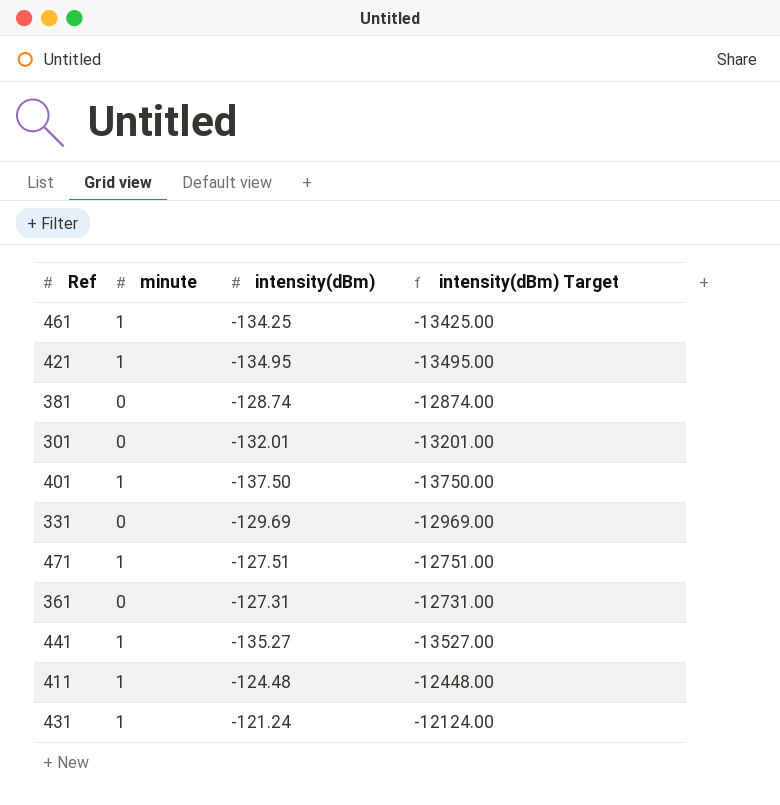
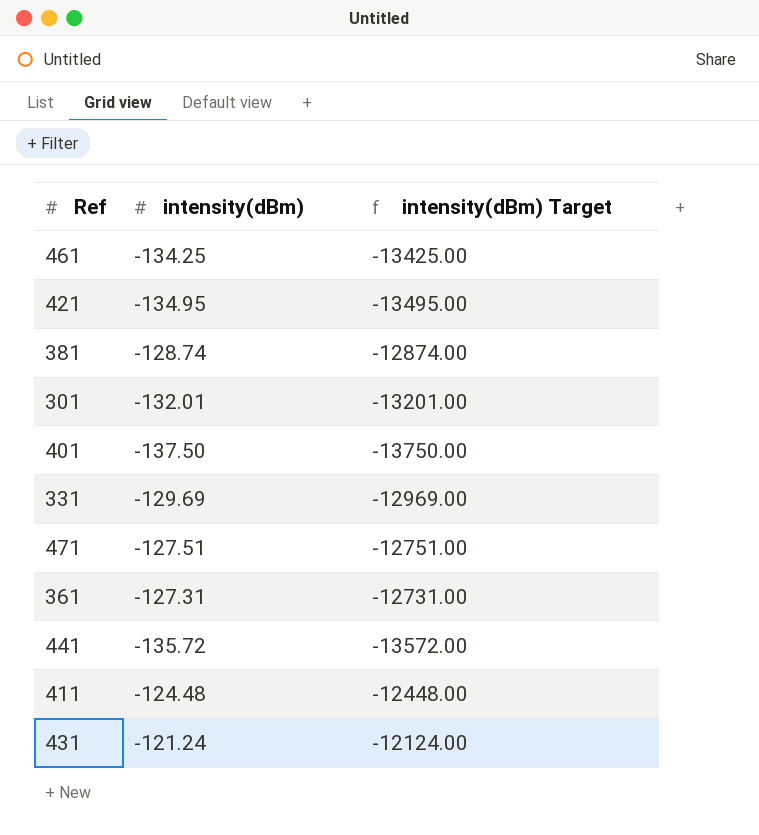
column minute | position: 2 -> none
441 | intensity(dBm): -135.27 -> -135.72
441 | intensity(dBm) Target: -13527.00 -> -13572.00

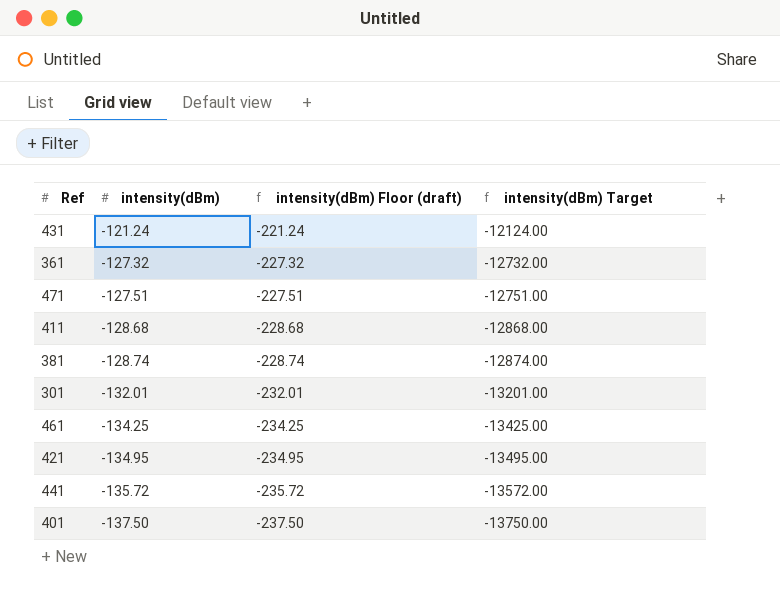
row order: none -> intensity(dBm) descending
column intensity(dBm) Floor (draft) | formula: none -> [intensity(dBm)] - 100
row 331: -129.69 | -12969.00 -> none
361 | intensity(dBm): -127.31 -> -127.32
361 | intensity(dBm) Target: -12731.00 -> -12732.00
411 | intensity(dBm): -124.48 -> -128.68
411 | intensity(dBm) Target: -12448.00 -> -12868.00

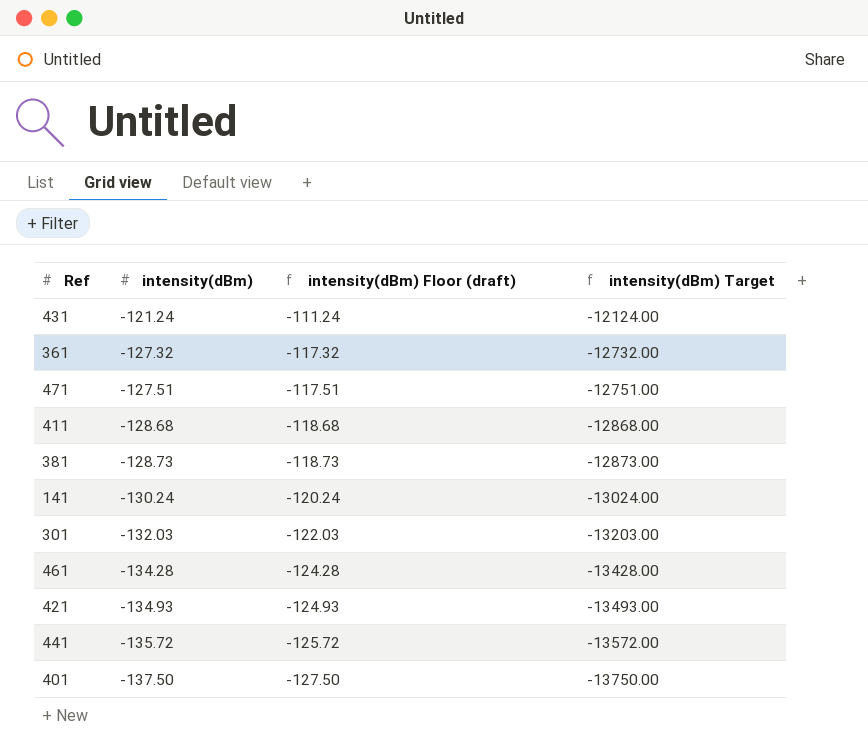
column intensity(dBm) Floor (draft) | formula: [intensity(dBm)] - 100 -> [intensity(dBm)] + 10
381 | intensity(dBm): -128.74 -> -128.73
381 | intensity(dBm) Target: -12874.00 -> -12873.00
row 141: none -> -130.24 | -120.24 | -13024.00
301 | intensity(dBm): -132.01 -> -132.03
301 | intensity(dBm) Target: -13201.00 -> -13203.00
461 | intensity(dBm): -134.25 -> -134.28
461 | intensity(dBm) Target: -13425.00 -> -13428.00
421 | intensity(dBm): -134.95 -> -134.93
421 | intensity(dBm) Target: -13495.00 -> -13493.00

